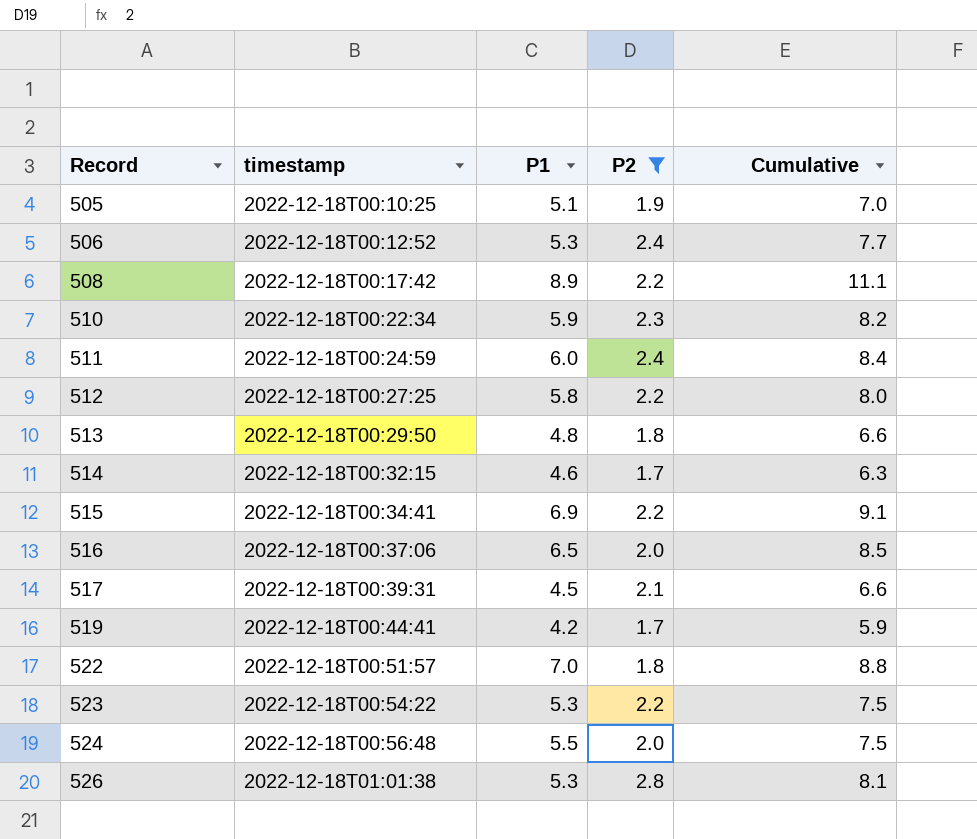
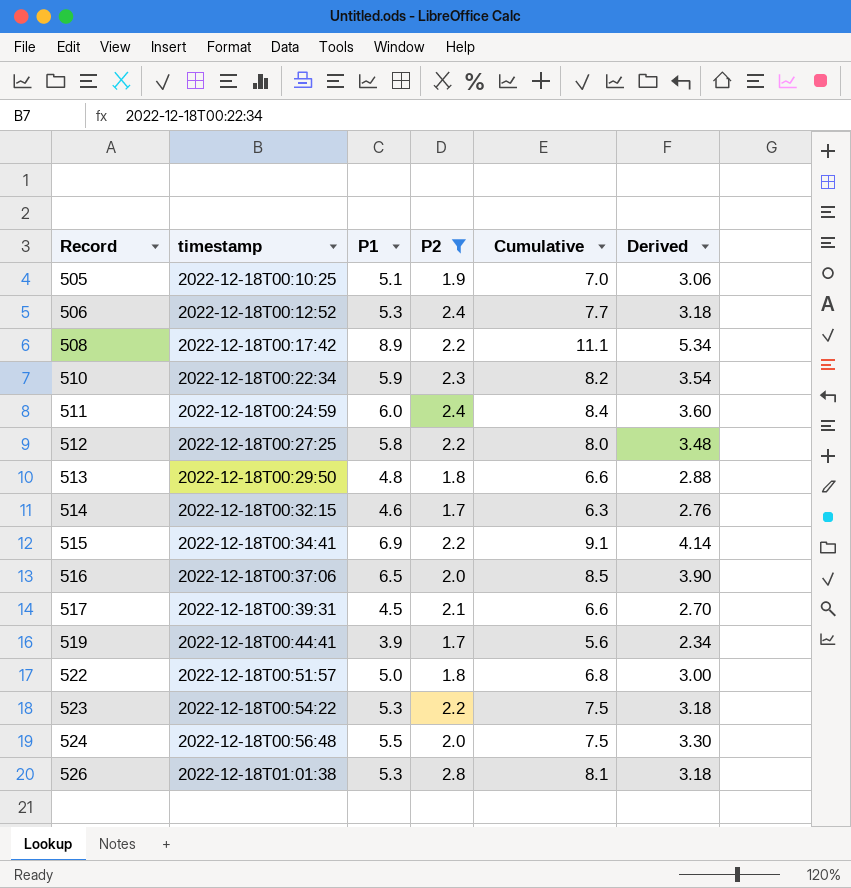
column Derived | formula: none -> [P1] * 0.6
519 | P1: 4.2 -> 3.9
519 | Cumulative: 5.9 -> 5.6
522 | P1: 7.0 -> 5.0
522 | Cumulative: 8.8 -> 6.8

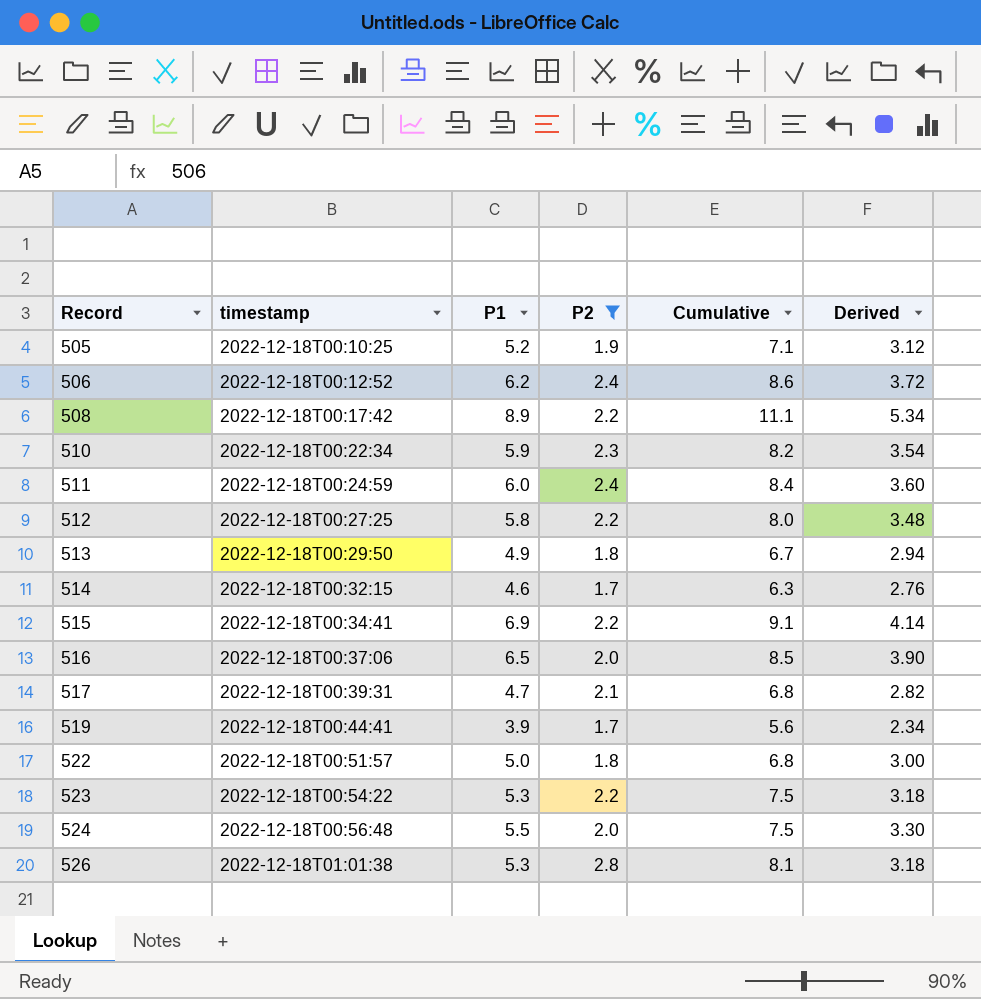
505 | P1: 5.1 -> 5.2
505 | Cumulative: 7.0 -> 7.1
505 | Derived: 3.06 -> 3.12
506 | P1: 5.3 -> 6.2
506 | Cumulative: 7.7 -> 8.6
506 | Derived: 3.18 -> 3.72
513 | P1: 4.8 -> 4.9
513 | Cumulative: 6.6 -> 6.7
513 | Derived: 2.88 -> 2.94
517 | P1: 4.5 -> 4.7
517 | Cumulative: 6.6 -> 6.8
517 | Derived: 2.70 -> 2.82

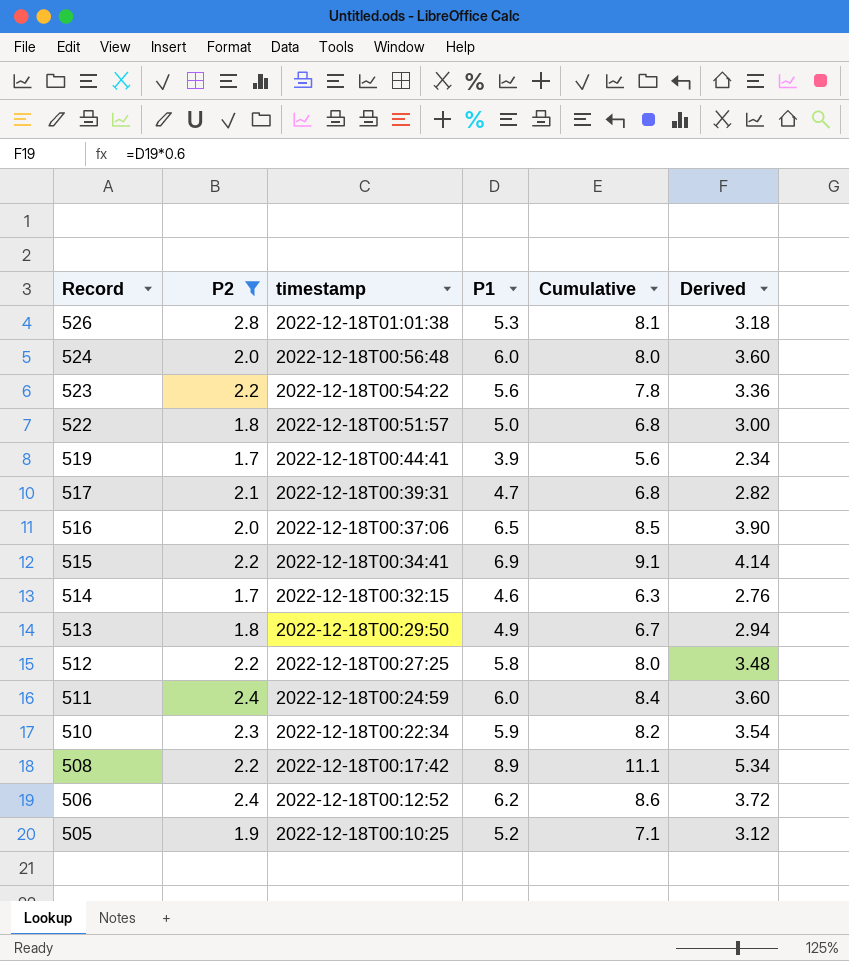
row order: Record ascending -> Record descending
column P2 | position: 4 -> 2
524 | P1: 5.5 -> 6.0
524 | Cumulative: 7.5 -> 8.0
524 | Derived: 3.30 -> 3.60
523 | P1: 5.3 -> 5.6
523 | Cumulative: 7.5 -> 7.8
523 | Derived: 3.18 -> 3.36

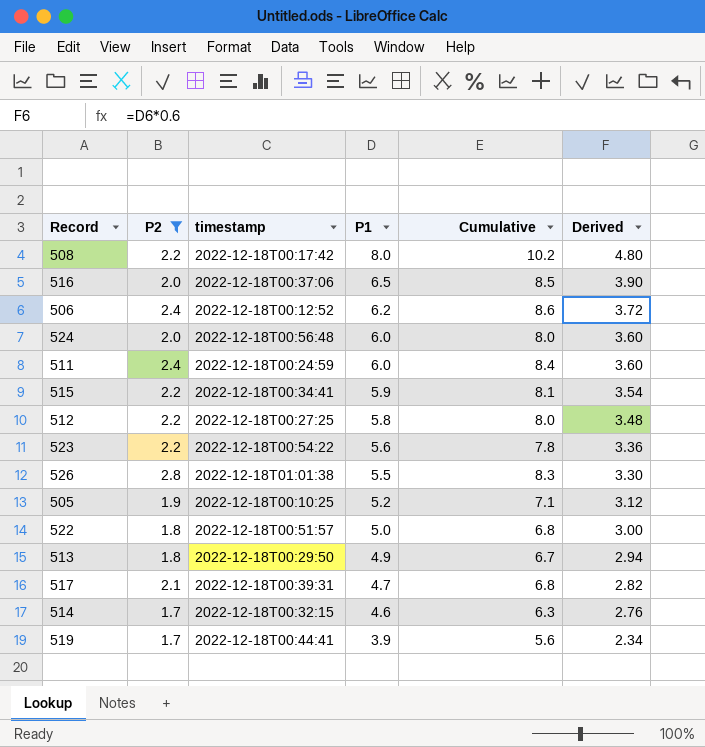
row order: Record descending -> P1 descending
row 510: 2.3 | 2022-12-18T00:22:34 | 5.9 | 8.2 | 3.54 -> none
508 | P1: 8.9 -> 8.0
508 | Cumulative: 11.1 -> 10.2
508 | Derived: 5.34 -> 4.80
515 | P1: 6.9 -> 5.9
515 | Cumulative: 9.1 -> 8.1
515 | Derived: 4.14 -> 3.54
526 | P1: 5.3 -> 5.5
526 | Cumulative: 8.1 -> 8.3
526 | Derived: 3.18 -> 3.30

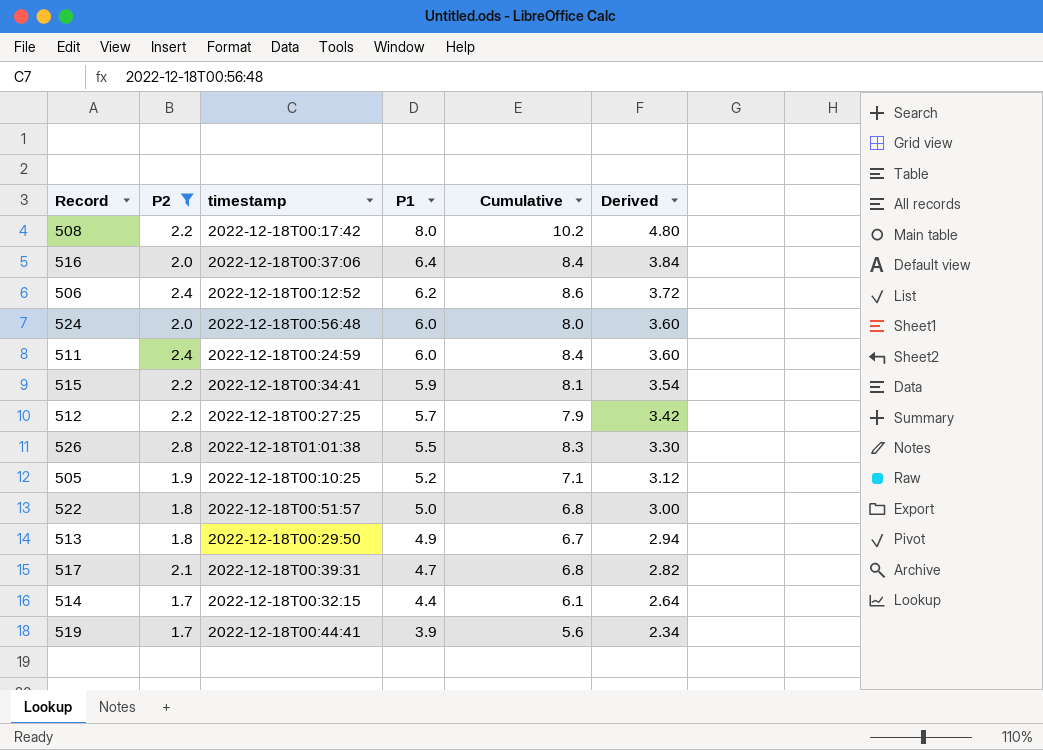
row 523: 2.2 | 2022-12-18T00:54:22 | 5.6 | 7.8 | 3.36 -> none
516 | P1: 6.5 -> 6.4
516 | Cumulative: 8.5 -> 8.4
516 | Derived: 3.90 -> 3.84
512 | P1: 5.8 -> 5.7
512 | Cumulative: 8.0 -> 7.9
512 | Derived: 3.48 -> 3.42
514 | P1: 4.6 -> 4.4
514 | Cumulative: 6.3 -> 6.1
514 | Derived: 2.76 -> 2.64

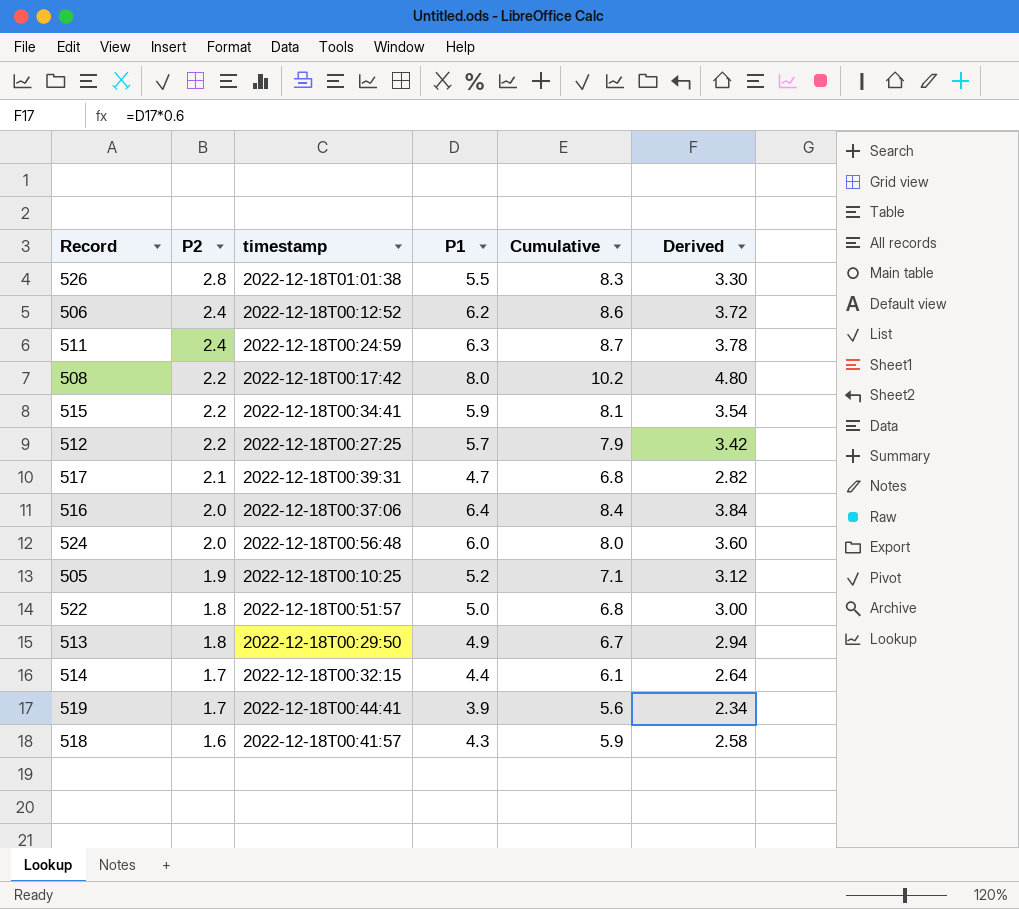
filter: P2 != 1.6 -> none
row order: P1 descending -> P2 descending
511 | P1: 6.0 -> 6.3
511 | Cumulative: 8.4 -> 8.7
511 | Derived: 3.60 -> 3.78

